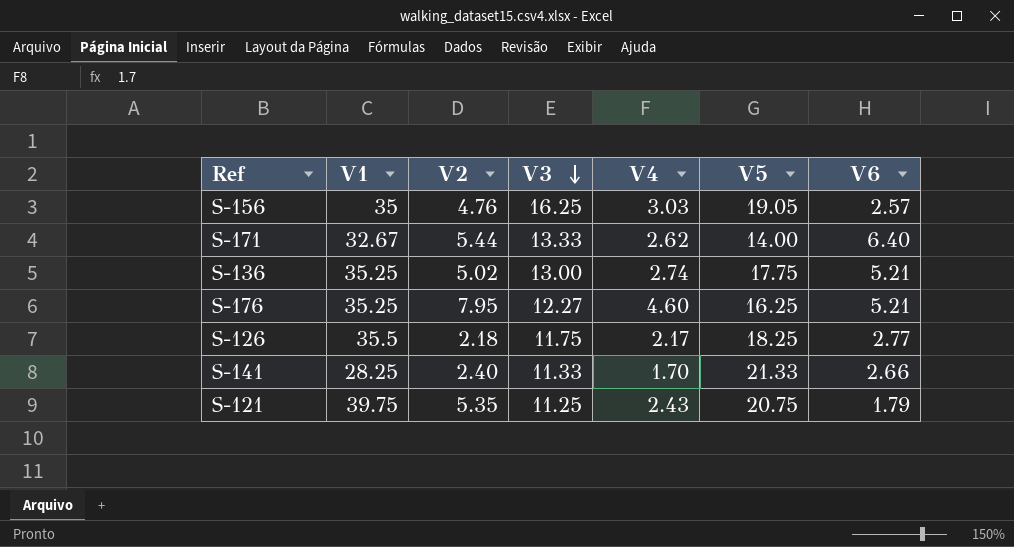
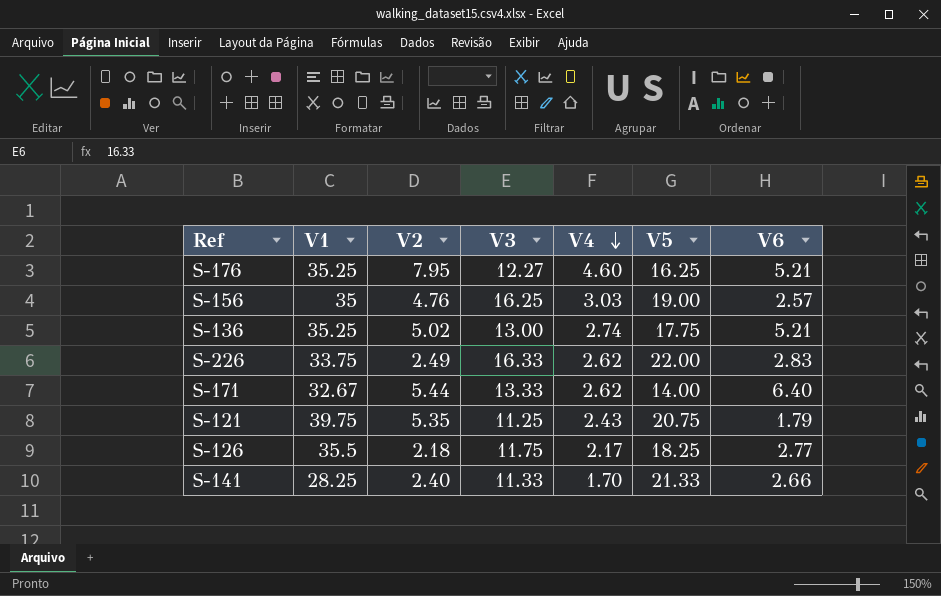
row order: V3 descending -> V4 descending
S-156 | V5: 19.05 -> 19.00
row S-226: none -> 33.75 | 2.49 | 16.33 | 2.62 | 22.00 | 2.83

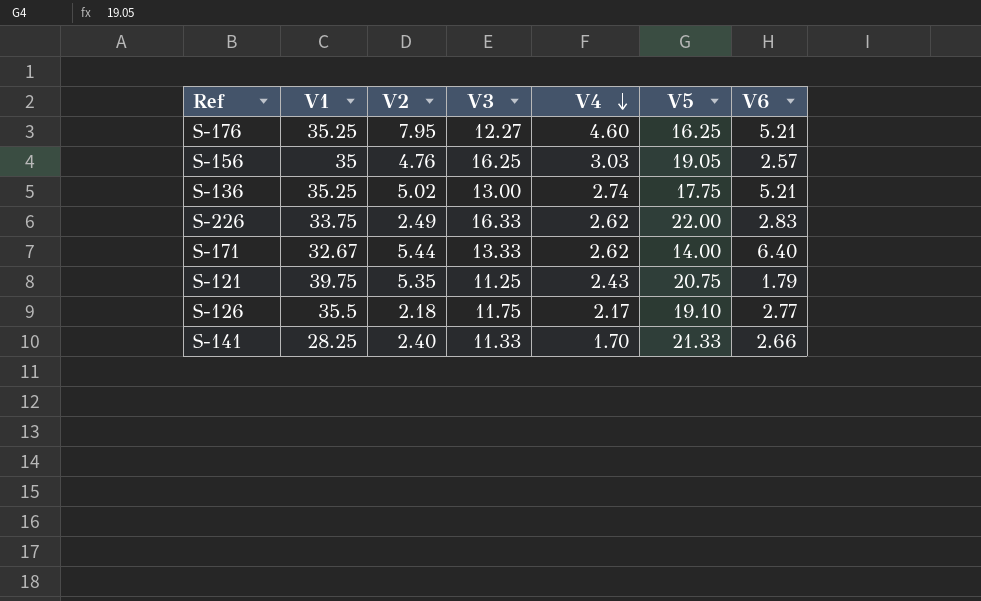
S-156 | V5: 19.00 -> 19.05
S-126 | V5: 18.25 -> 19.10

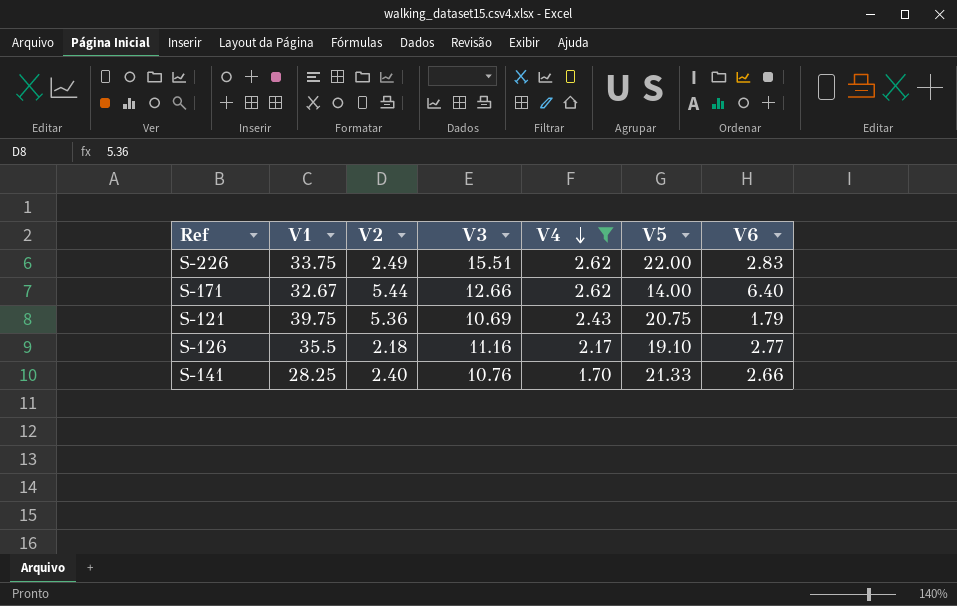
filter: none -> V4 <= 2.62
S-226 | V3: 16.33 -> 15.51
S-171 | V3: 13.33 -> 12.66
S-121 | V2: 5.35 -> 5.36
S-121 | V3: 11.25 -> 10.69
S-126 | V3: 11.75 -> 11.16
S-141 | V3: 11.33 -> 10.76

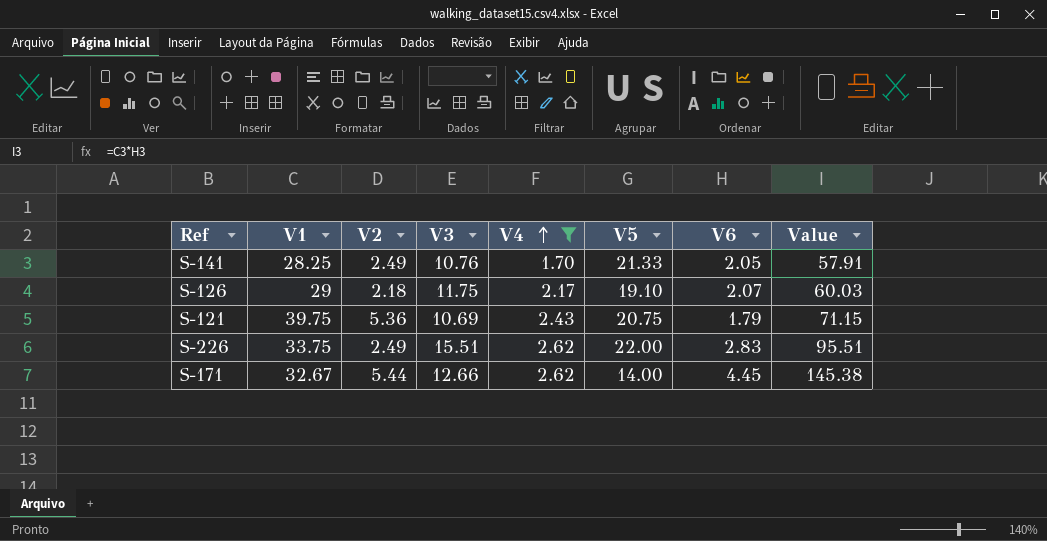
row order: V4 descending -> V4 ascending
column Value | formula: none -> [V1] * [V6]
S-141 | V2: 2.40 -> 2.49
S-141 | V6: 2.66 -> 2.05
S-126 | V1: 35.5 -> 29
S-126 | V3: 11.16 -> 11.75
S-126 | V6: 2.77 -> 2.07
S-171 | V6: 6.40 -> 4.45

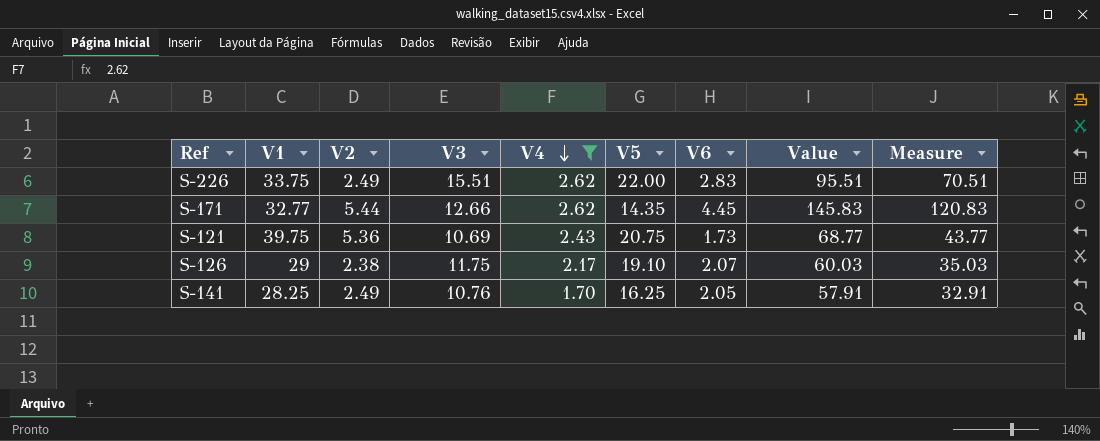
row order: V4 ascending -> V4 descending
column Measure | formula: none -> [Value] - 25
S-171 | V1: 32.67 -> 32.77
S-171 | V5: 14.00 -> 14.35
S-171 | Value: 145.38 -> 145.83
S-121 | V6: 1.79 -> 1.73
S-121 | Value: 71.15 -> 68.77
S-126 | V2: 2.18 -> 2.38
S-141 | V5: 21.33 -> 16.25

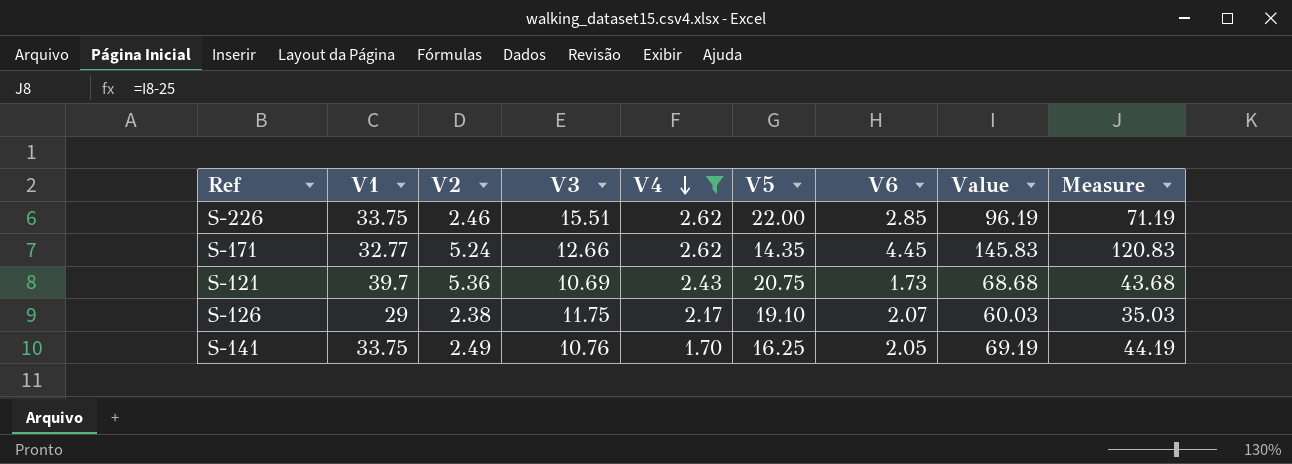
S-226 | V2: 2.49 -> 2.46
S-226 | V6: 2.83 -> 2.85
S-226 | Value: 95.51 -> 96.19
S-226 | Measure: 70.51 -> 71.19
S-171 | V2: 5.44 -> 5.24
S-121 | V1: 39.75 -> 39.7
S-121 | Value: 68.77 -> 68.68
S-121 | Measure: 43.77 -> 43.68
S-141 | V1: 28.25 -> 33.75
S-141 | Value: 57.91 -> 69.19
S-141 | Measure: 32.91 -> 44.19

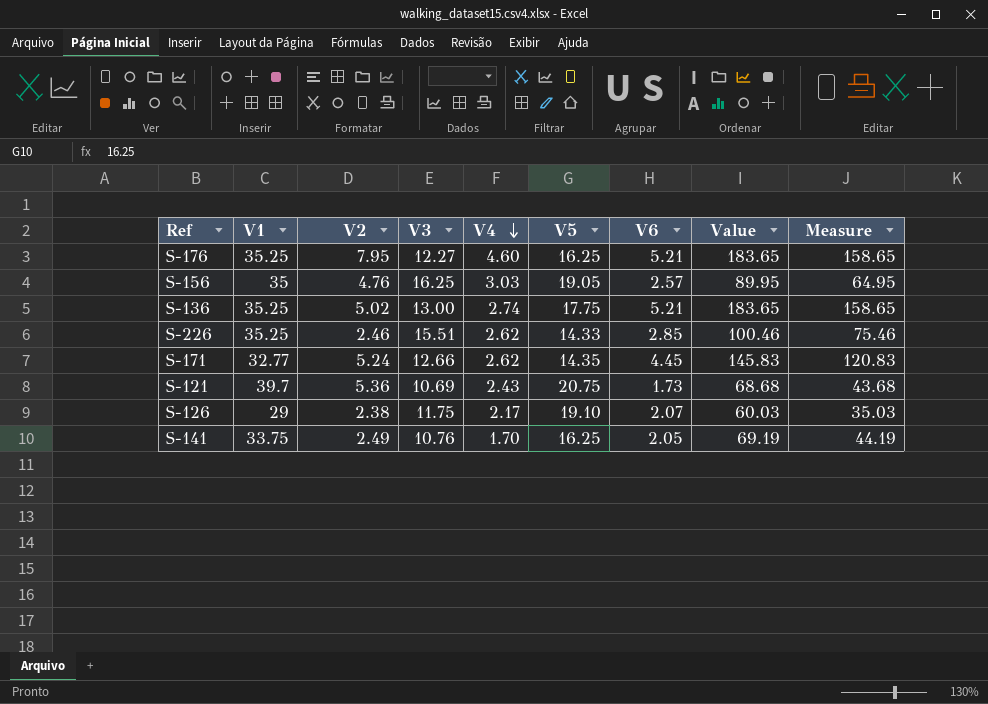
filter: V4 <= 2.62 -> none
S-226 | V1: 33.75 -> 35.25
S-226 | V5: 22.00 -> 14.33
S-226 | Value: 96.19 -> 100.46
S-226 | Measure: 71.19 -> 75.46

